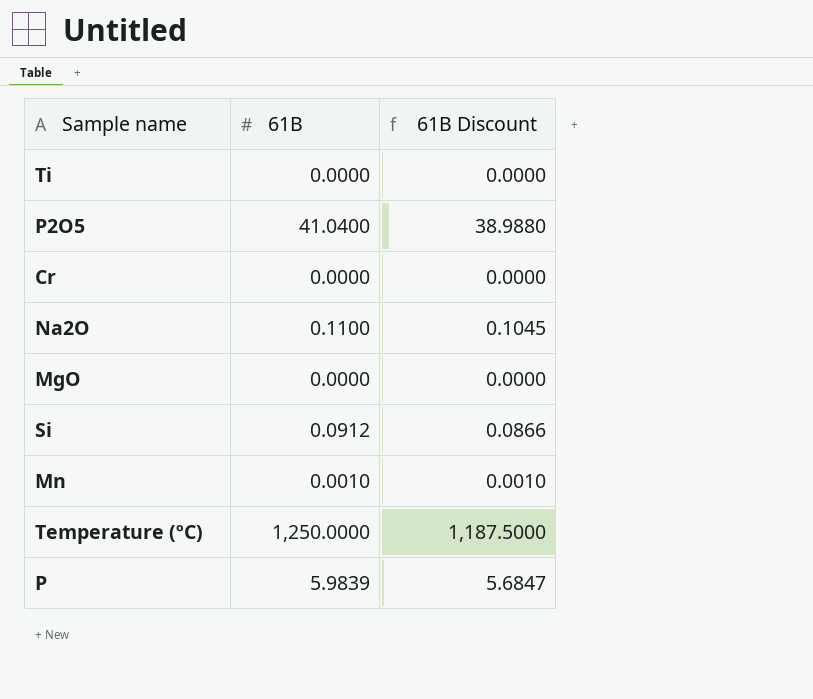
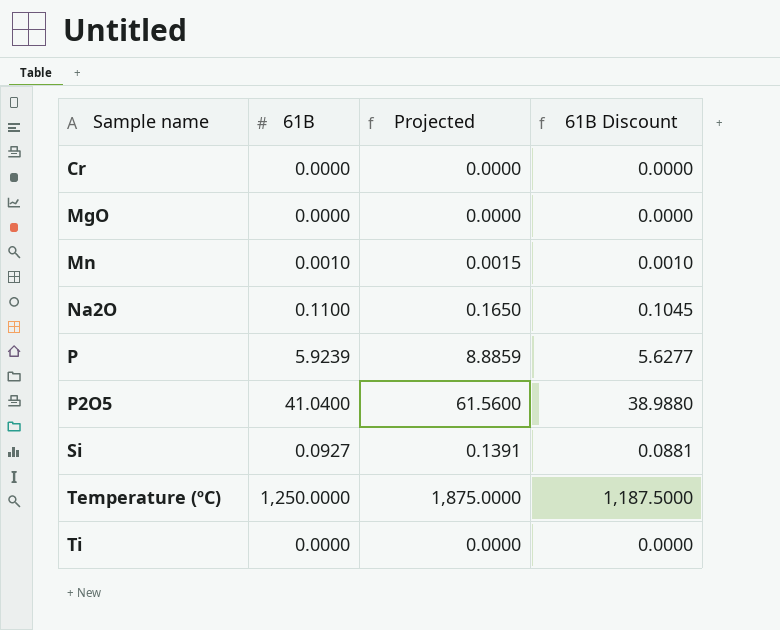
row order: none -> Sample name ascending
column Projected | formula: none -> [61B] * 1.5
P | 61B: 5.9839 -> 5.9239
P | 61B Discount: 5.6847 -> 5.6277
Si | 61B: 0.0912 -> 0.0927
Si | 61B Discount: 0.0866 -> 0.0881

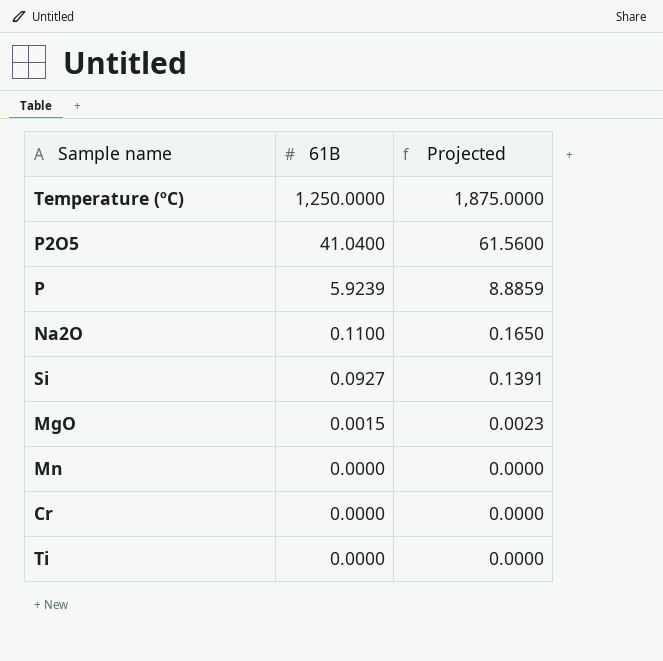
row order: Sample name ascending -> 61B descending
column 61B Discount | formula: [61B] * 0.95 -> none
MgO | 61B: 0.0000 -> 0.0015
MgO | Projected: 0.0000 -> 0.0023
Mn | 61B: 0.0010 -> 0.0000
Mn | Projected: 0.0015 -> 0.0000

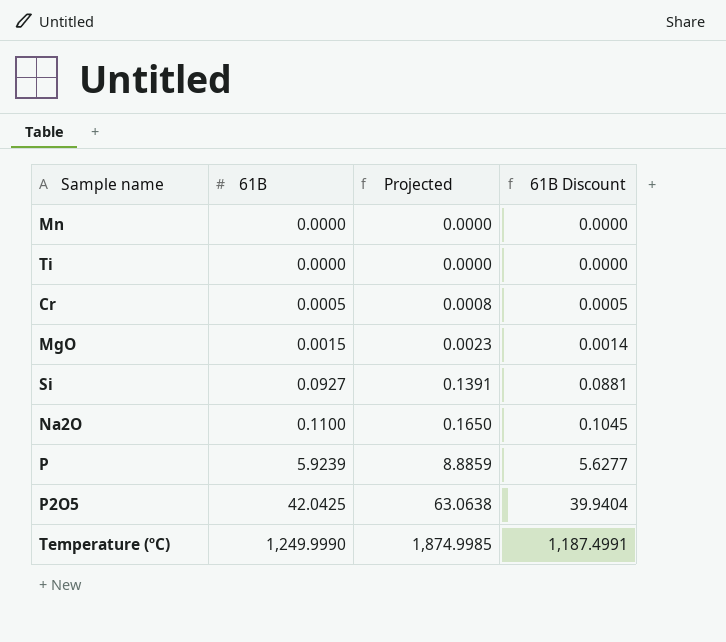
row order: 61B descending -> 61B ascending
column 61B Discount | formula: none -> [61B] * 0.95
Cr | 61B: 0.0000 -> 0.0005
Cr | Projected: 0.0000 -> 0.0008
P2O5 | 61B: 41.0400 -> 42.0425
P2O5 | Projected: 61.5600 -> 63.0638
Temperature (ºC) | 61B: 1,250.0000 -> 1,249.9990
Temperature (ºC) | Projected: 1,875.0000 -> 1,874.9985

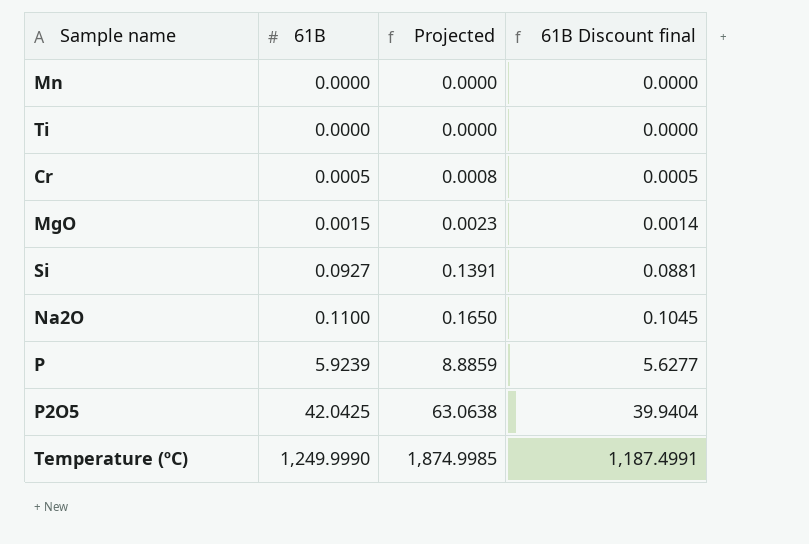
column name: 61B Discount -> 61B Discount final

